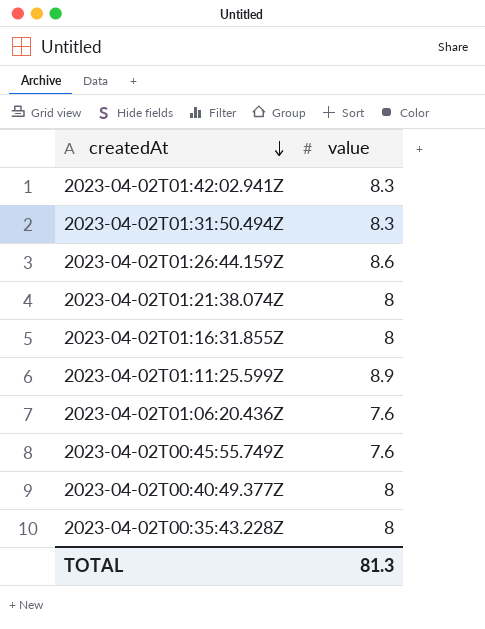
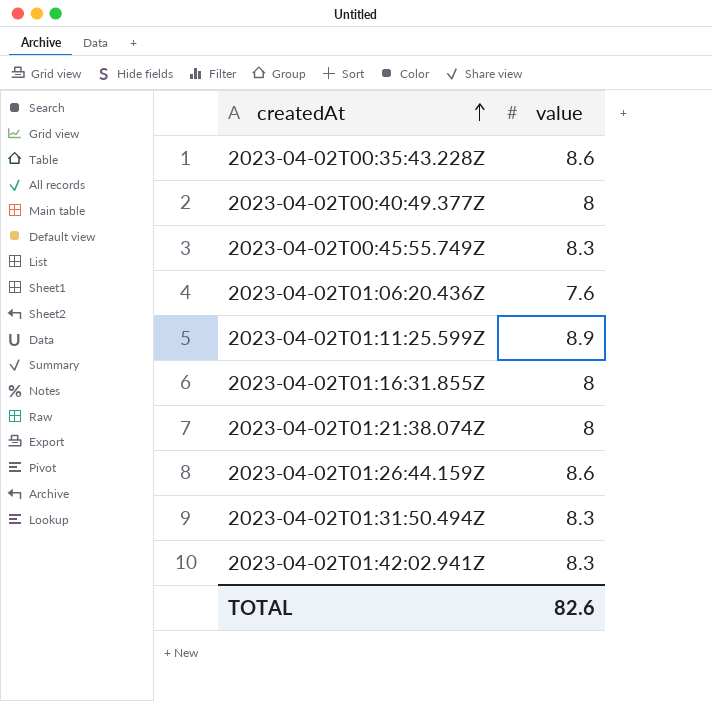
row order: createdAt descending -> createdAt ascending
2023-04-02T00:35:43.228Z | value: 8 -> 8.6
2023-04-02T00:45:55.749Z | value: 7.6 -> 8.3
TOTAL | value: 81.3 -> 82.6

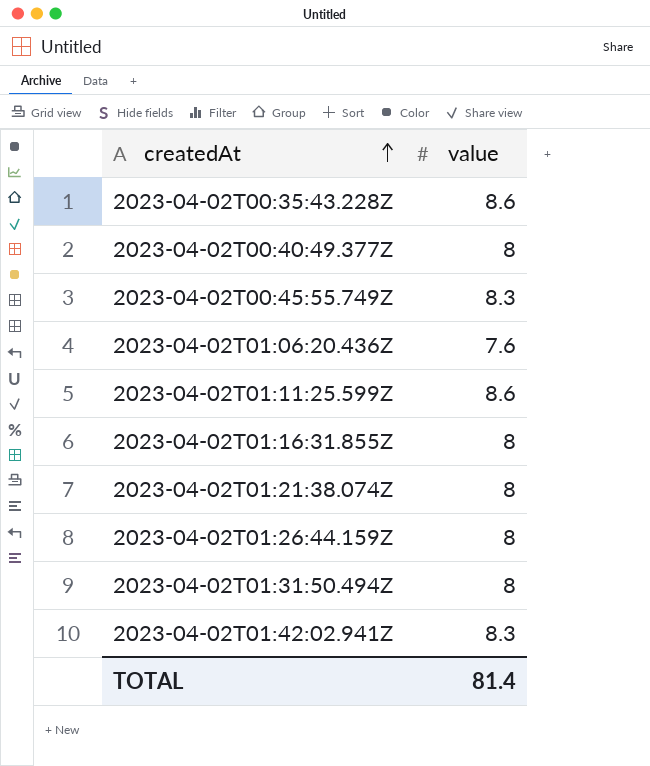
2023-04-02T01:11:25.599Z | value: 8.9 -> 8.6
2023-04-02T01:26:44.159Z | value: 8.6 -> 8
2023-04-02T01:31:50.494Z | value: 8.3 -> 8
TOTAL | value: 82.6 -> 81.4

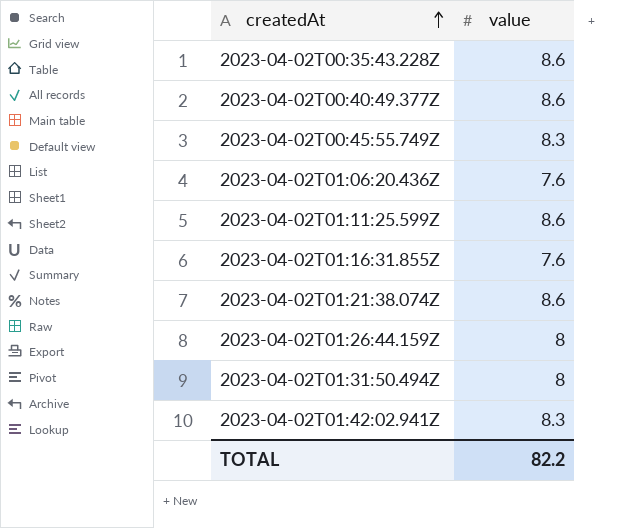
2023-04-02T00:40:49.377Z | value: 8 -> 8.6
2023-04-02T01:16:31.855Z | value: 8 -> 7.6
2023-04-02T01:21:38.074Z | value: 8 -> 8.6
TOTAL | value: 81.4 -> 82.2

